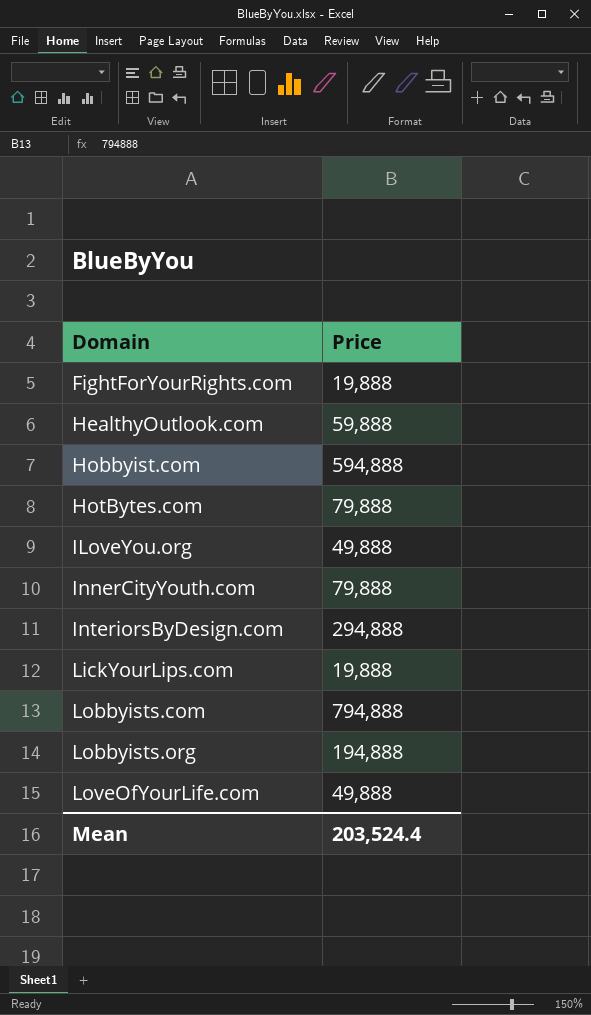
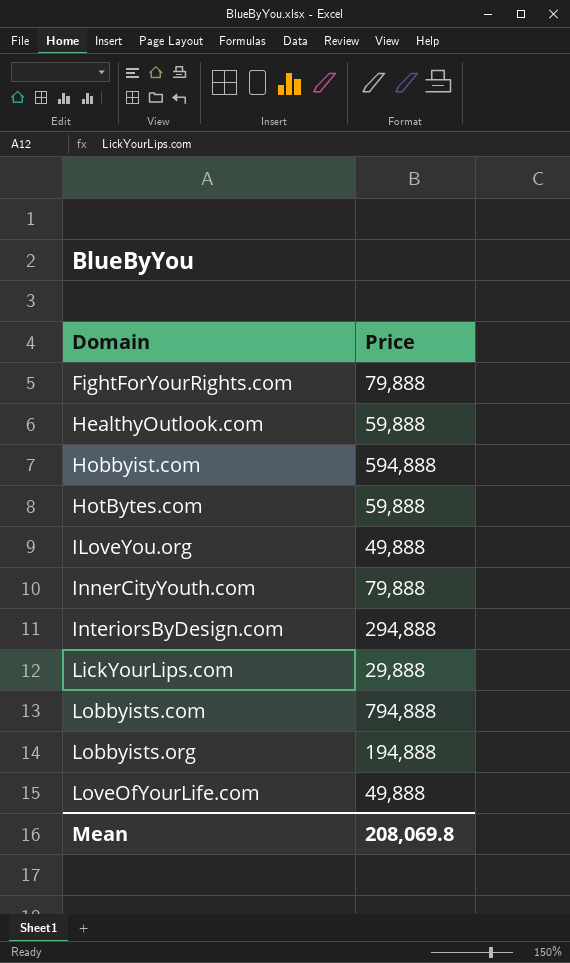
FightForYourRights.com | Price: 19,888 -> 79,888
HotBytes.com | Price: 79,888 -> 59,888
LickYourLips.com | Price: 19,888 -> 29,888
Mean | Price: 203,524.4 -> 208,069.8

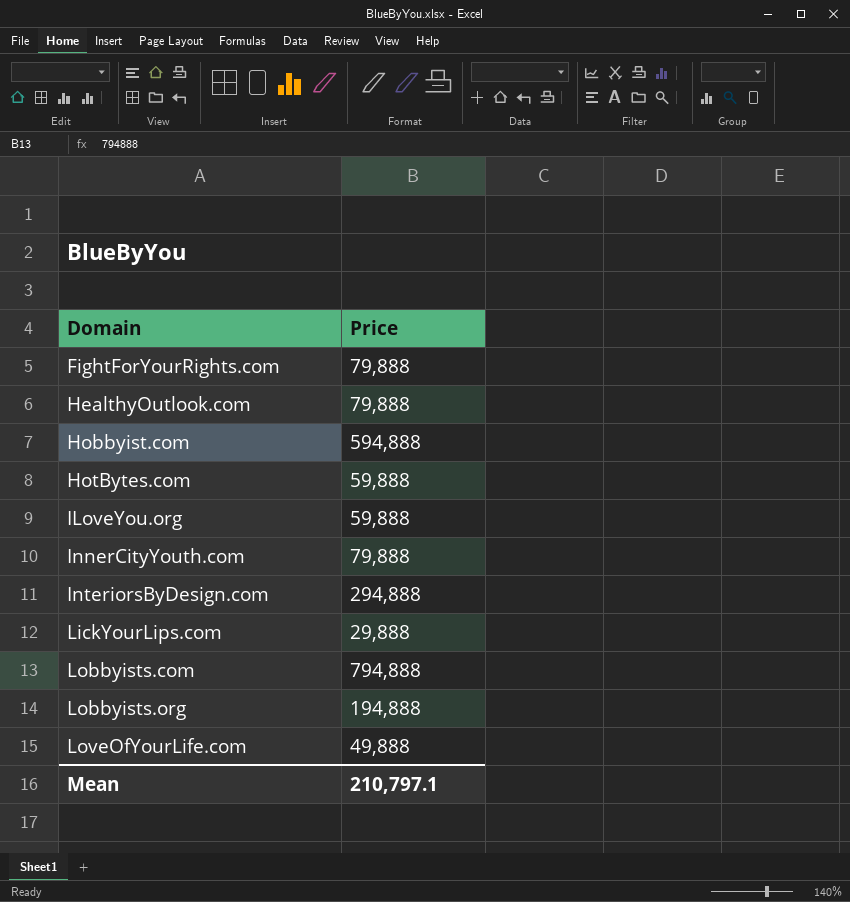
HealthyOutlook.com | Price: 59,888 -> 79,888
ILoveYou.org | Price: 49,888 -> 59,888
Mean | Price: 208,069.8 -> 210,797.1

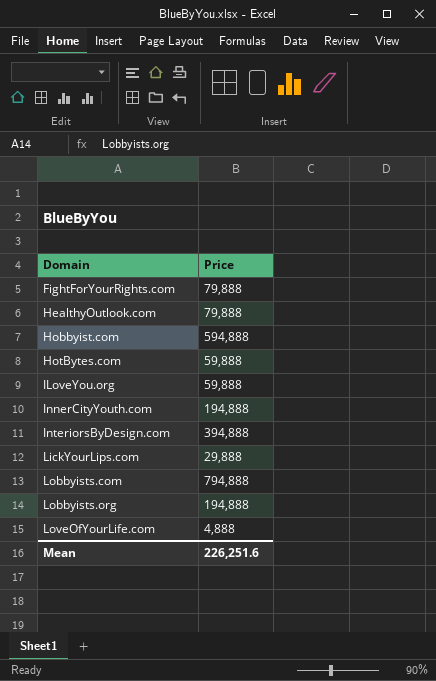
InnerCityYouth.com | Price: 79,888 -> 194,888
InteriorsByDesign.com | Price: 294,888 -> 394,888
LoveOfYourLife.com | Price: 49,888 -> 4,888
Mean | Price: 210,797.1 -> 226,251.6

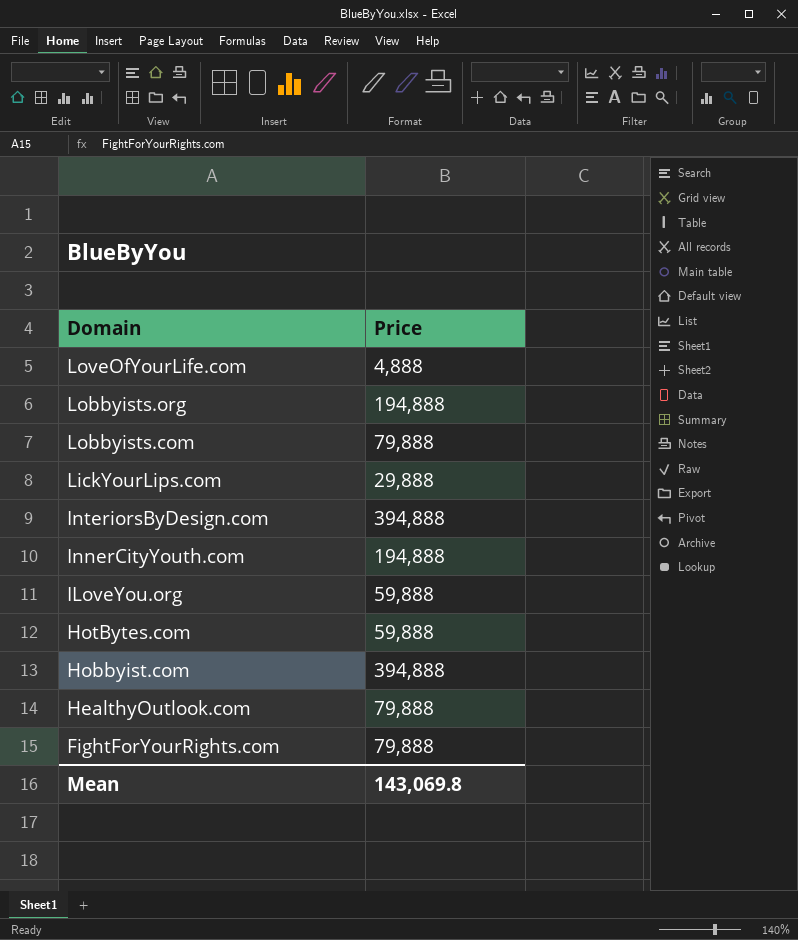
row order: Domain ascending -> Domain descending
Lobbyists.com | Price: 794,888 -> 79,888
Hobbyist.com | Price: 594,888 -> 394,888
Mean | Price: 226,251.6 -> 143,069.8

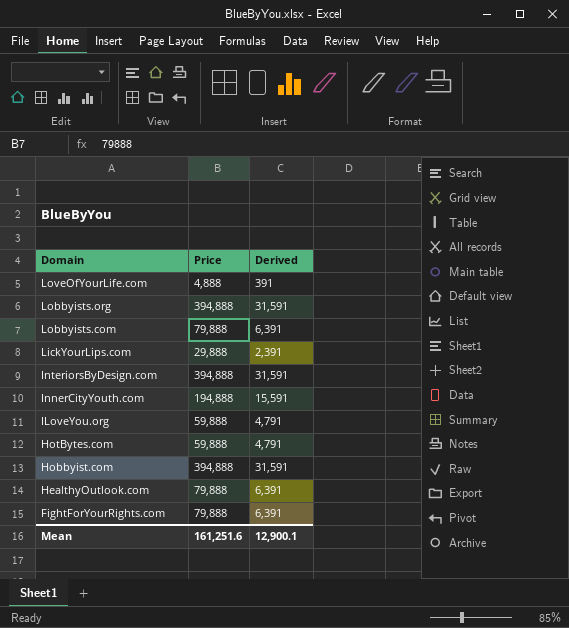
column Derived | formula: none -> [Price] * 0.08
Lobbyists.org | Price: 194,888 -> 394,888
Mean | Price: 143,069.8 -> 161,251.6

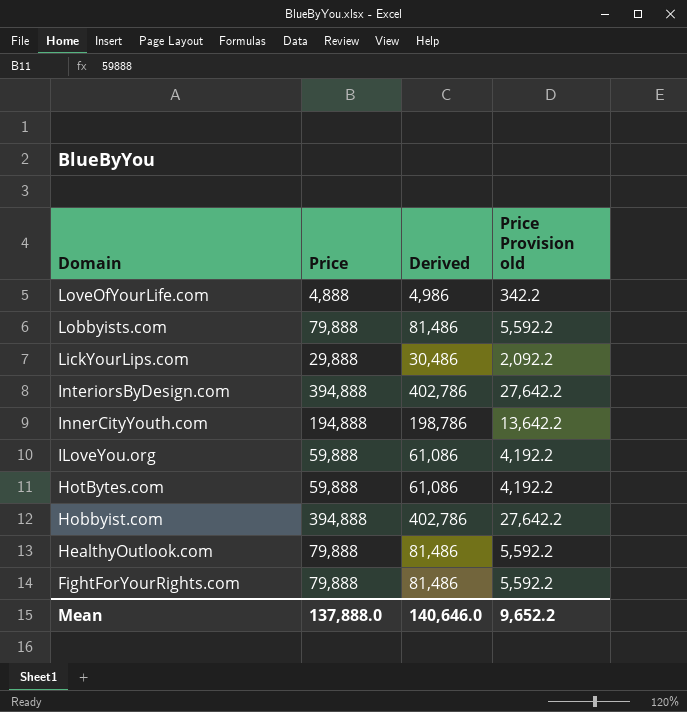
column Derived | formula: [Price] * 0.08 -> [Price] * 1.02
column Price Provision old | formula: none -> [Price] * 0.07
row Lobbyists.org: 394,888 | 31,591 -> none
Mean | Price: 161,251.6 -> 137,888.0
Mean | Derived: 12,900.1 -> 140,646.0

